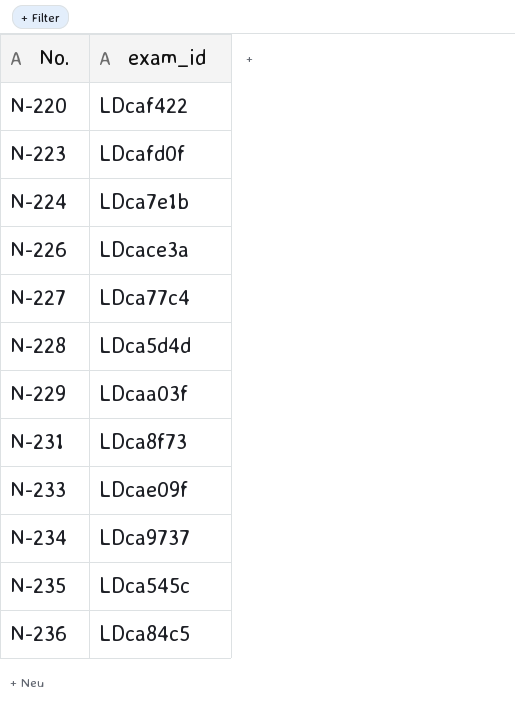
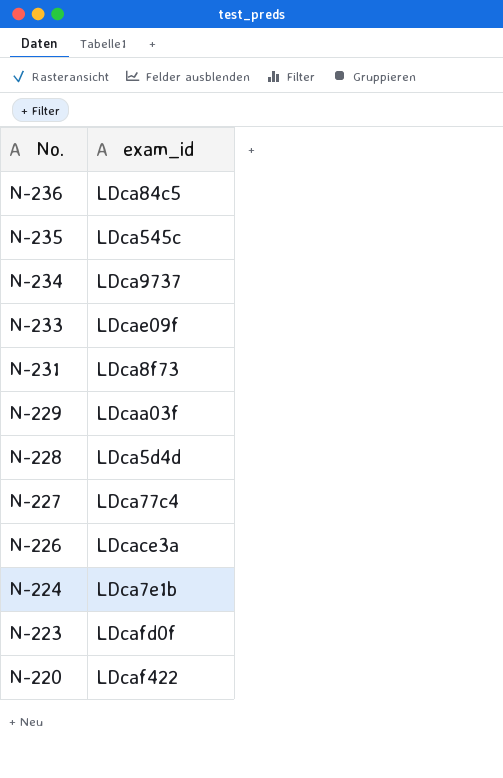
row order: No. ascending -> No. descending

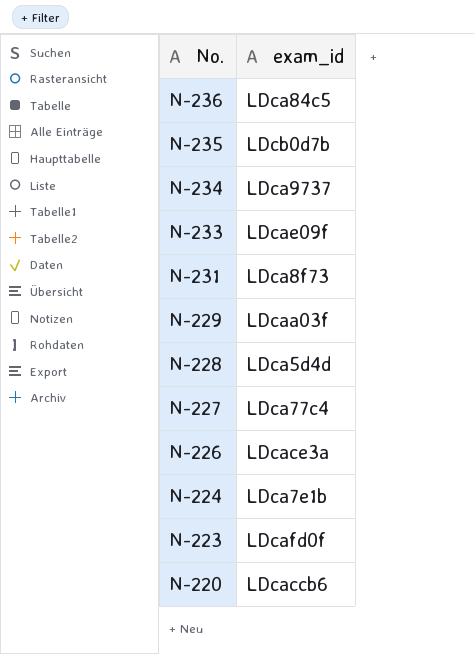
N-235 | exam_id: LDca545c -> LDcb0d7b
N-220 | exam_id: LDcaf422 -> LDcaccb6

